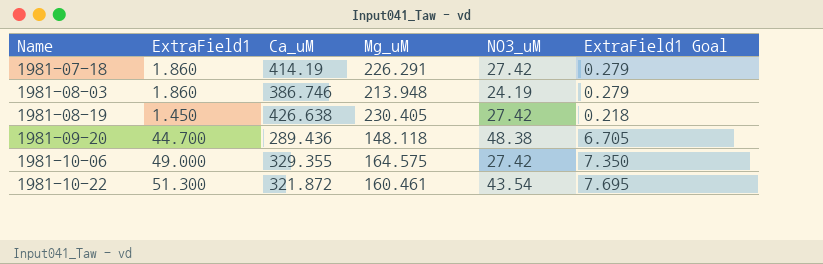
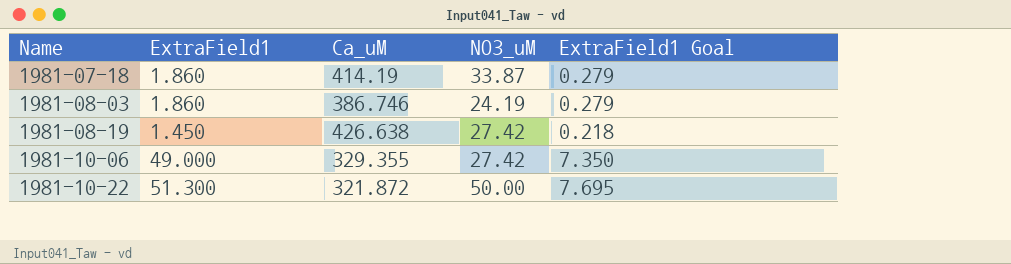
column Mg_uM | position: 4 -> none
row 1981-09-20: 44.700 | 289.436 | 148.118 | 48.38 | 6.705 -> none
1981-07-18 | NO3_uM: 27.42 -> 33.87
1981-10-22 | NO3_uM: 43.54 -> 50.00

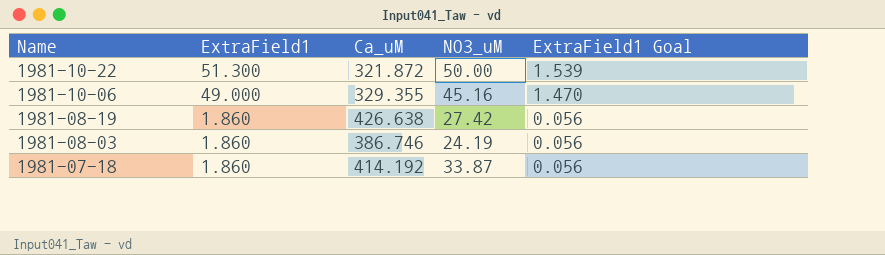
row order: Name ascending -> Name descending
column ExtraField1 Goal | formula: [ExtraField1] * 0.15 -> [ExtraField1] * 0.03
1981-10-06 | NO3_uM: 27.42 -> 45.16
1981-08-19 | ExtraField1: 1.450 -> 1.860
1981-07-18 | Ca_uM: 414.19 -> 414.192

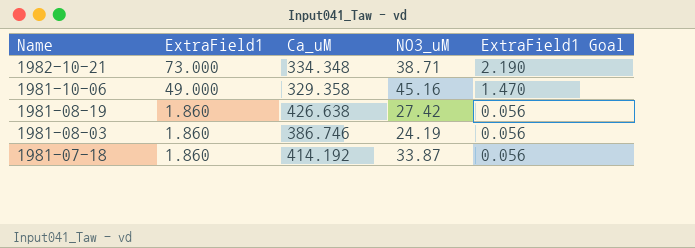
row 1981-10-22: 51.300 | 321.872 | 50.00 | 1.539 -> none
row 1982-10-21: none -> 73.000 | 334.348 | 38.71 | 2.190
1981-10-06 | Ca_uM: 329.355 -> 329.358

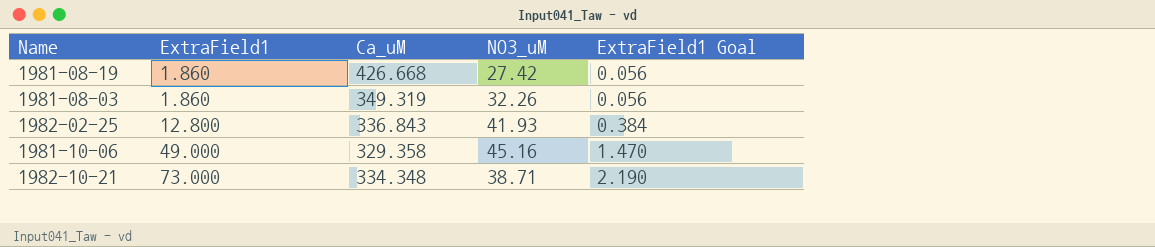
row order: Name descending -> ExtraField1 ascending
row 1981-07-18: 1.860 | 414.192 | 33.87 | 0.056 -> none
1981-08-19 | Ca_uM: 426.638 -> 426.668
1981-08-03 | Ca_uM: 386.746 -> 349.319
1981-08-03 | NO3_uM: 24.19 -> 32.26
row 1982-02-25: none -> 12.800 | 336.843 | 41.93 | 0.384

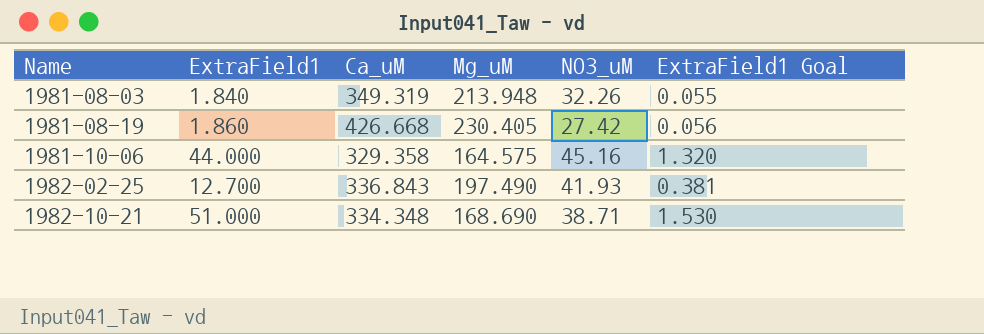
row order: ExtraField1 ascending -> Name ascending
column Mg_uM | position: none -> 4
1981-08-03 | ExtraField1: 1.860 -> 1.840
1981-08-03 | ExtraField1 Goal: 0.056 -> 0.055
1981-10-06 | ExtraField1: 49.000 -> 44.000
1981-10-06 | ExtraField1 Goal: 1.470 -> 1.320
1982-02-25 | ExtraField1: 12.800 -> 12.700
1982-02-25 | ExtraField1 Goal: 0.384 -> 0.381
1982-10-21 | ExtraField1: 73.000 -> 51.000
1982-10-21 | ExtraField1 Goal: 2.190 -> 1.530

